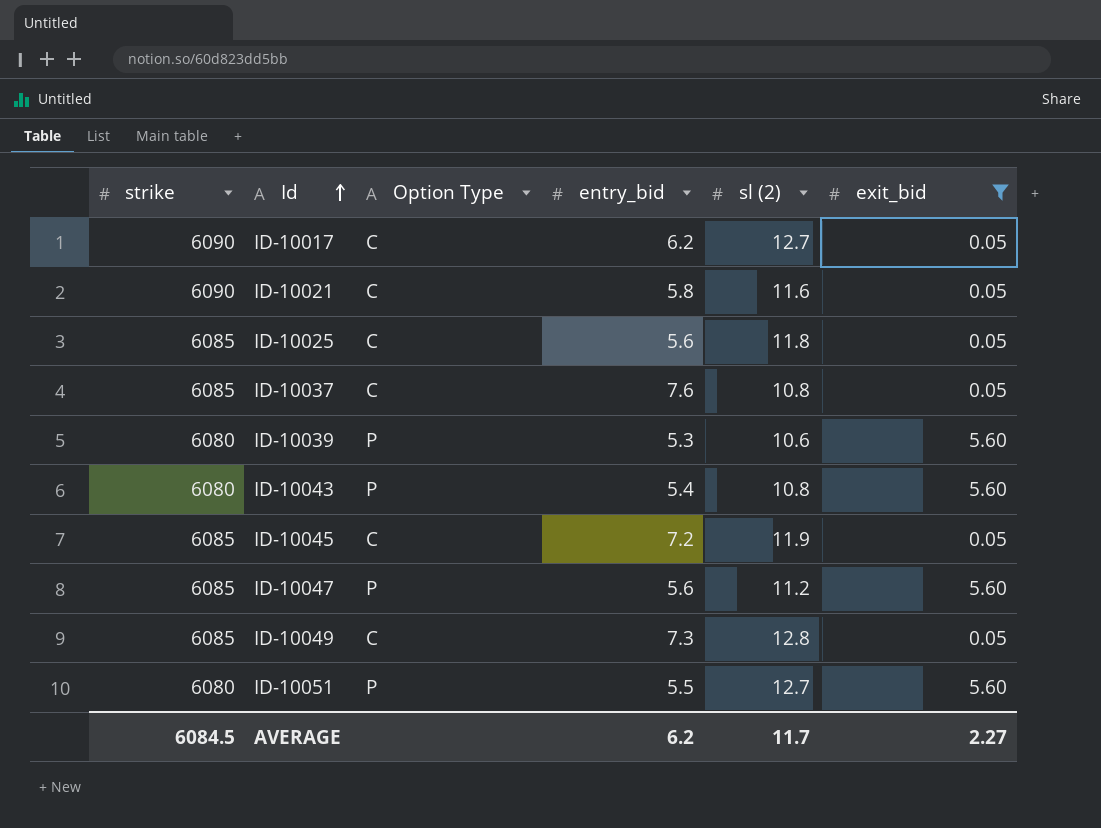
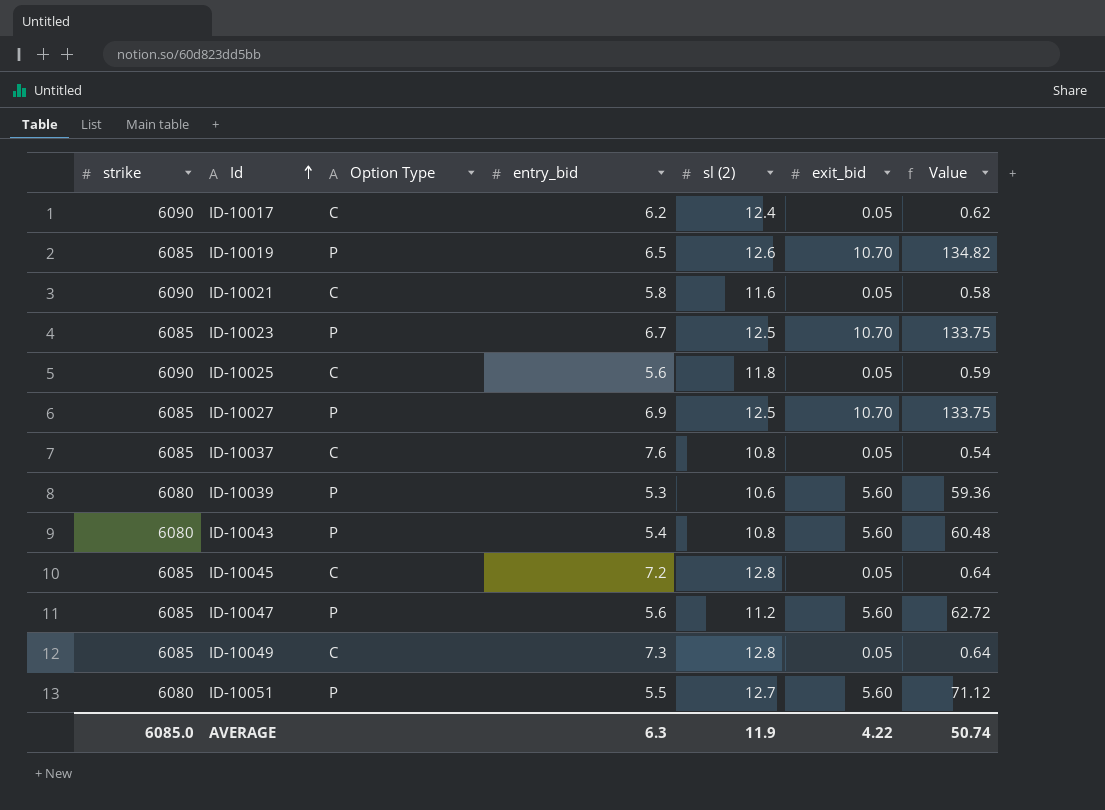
filter: exit_bid != 10.70 -> none
column Value | formula: none -> [sl (2)] * [exit_bid]
ID-10017 | sl (2): 12.7 -> 12.4
ID-10025 | strike: 6085 -> 6090
ID-10045 | sl (2): 11.9 -> 12.8
AVERAGE | strike: 6084.5 -> 6085.0
AVERAGE | entry_bid: 6.2 -> 6.3
AVERAGE | sl (2): 11.7 -> 11.9
AVERAGE | exit_bid: 2.27 -> 4.22

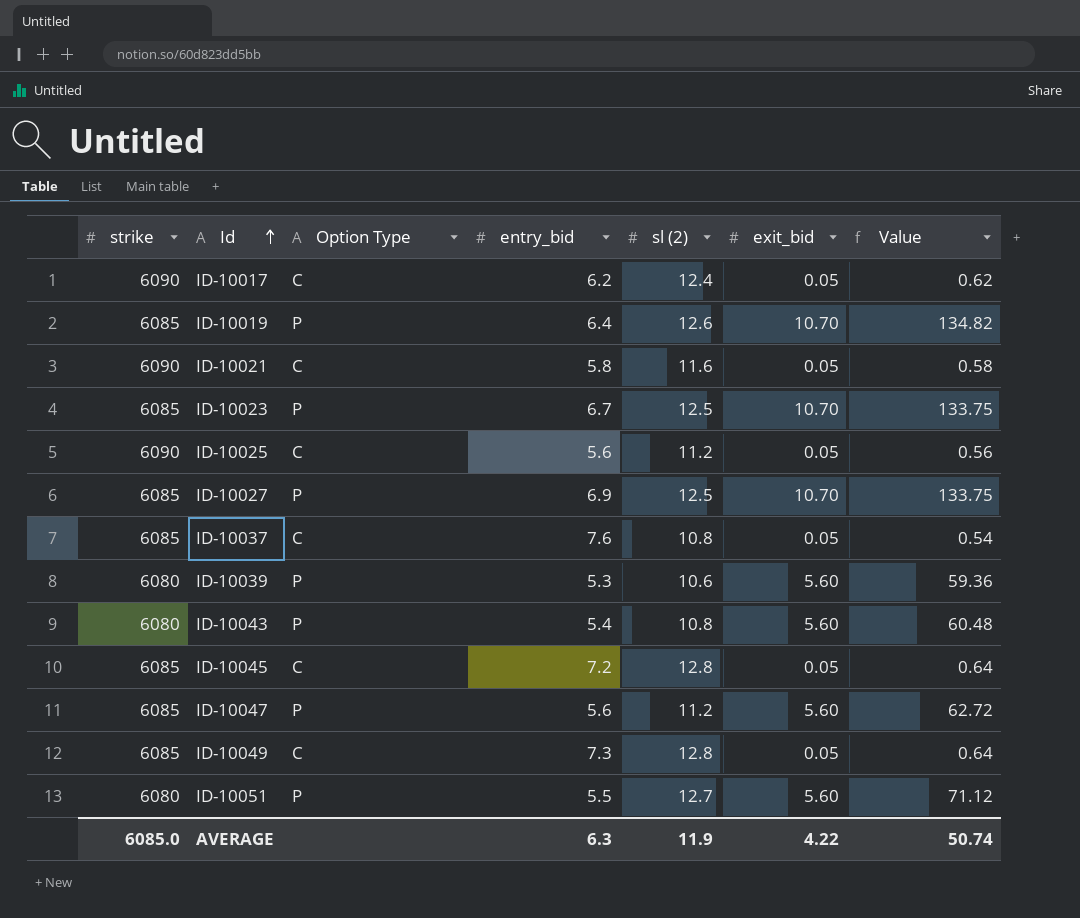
ID-10019 | entry_bid: 6.5 -> 6.4
ID-10025 | sl (2): 11.8 -> 11.2
ID-10025 | Value: 0.59 -> 0.56

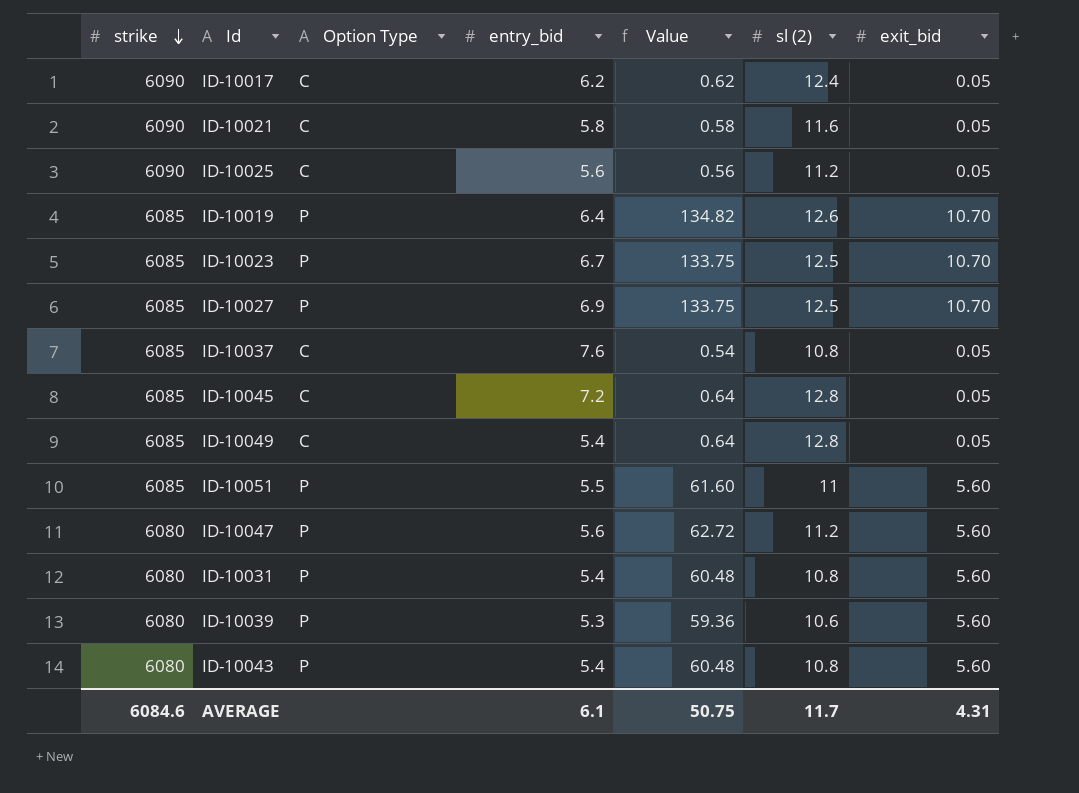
row order: Id ascending -> strike descending
column Value | position: 7 -> 5
ID-10049 | entry_bid: 7.3 -> 5.4
ID-10051 | strike: 6080 -> 6085
ID-10051 | Value: 71.12 -> 61.60
ID-10051 | sl (2): 12.7 -> 11
ID-10047 | strike: 6085 -> 6080
row ID-10031: none -> 6080 | P | 5.4 | 60.48 | 10.8 | 5.60
AVERAGE | strike: 6085.0 -> 6084.6
AVERAGE | entry_bid: 6.3 -> 6.1
AVERAGE | Value: 50.74 -> 50.75
AVERAGE | sl (2): 11.9 -> 11.7
AVERAGE | exit_bid: 4.22 -> 4.31

